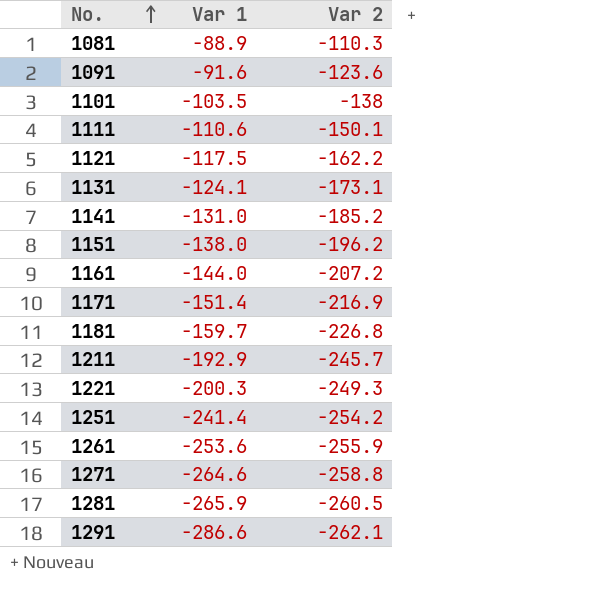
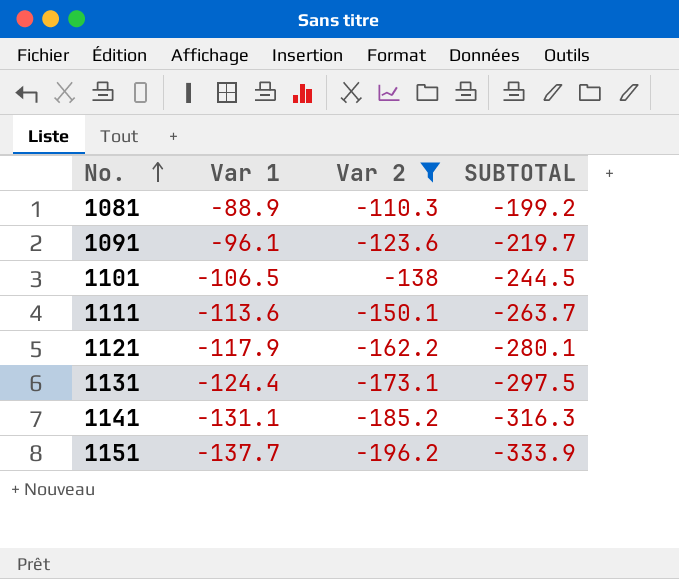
filter: none -> Var 2 >= -196.2
column SUBTOTAL | formula: none -> [Var 1] + [Var 2]
1091 | Var 1: -91.6 -> -96.1
1101 | Var 1: -103.5 -> -106.5
1111 | Var 1: -110.6 -> -113.6
1121 | Var 1: -117.5 -> -117.9
1131 | Var 1: -124.1 -> -124.4
1141 | Var 1: -131.0 -> -131.1
1151 | Var 1: -138.0 -> -137.7

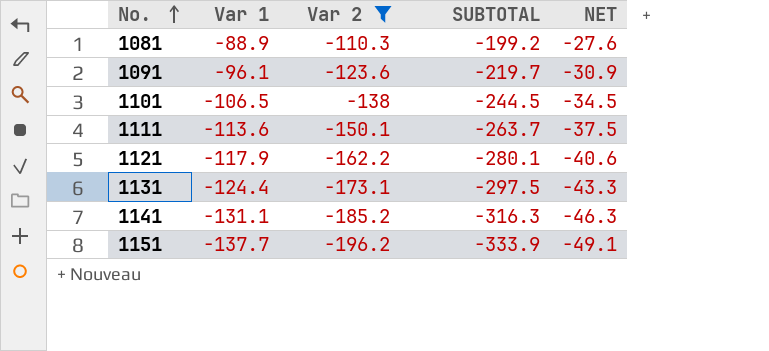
column NET | formula: none -> [Var 2] * 0.25

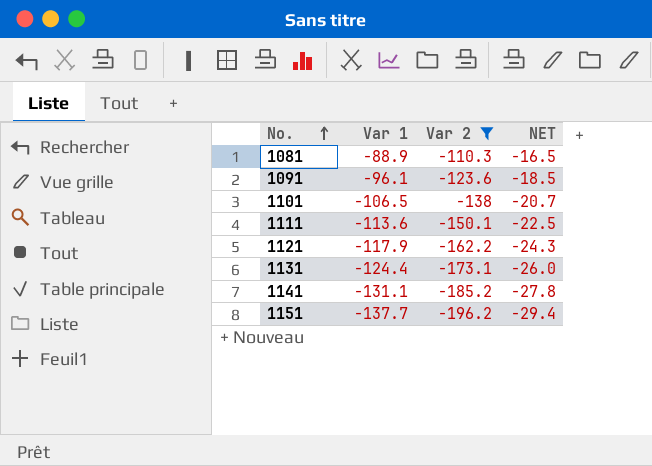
column SUBTOTAL | formula: [Var 1] + [Var 2] -> none
column NET | formula: [Var 2] * 0.25 -> [Var 2] * 0.15

